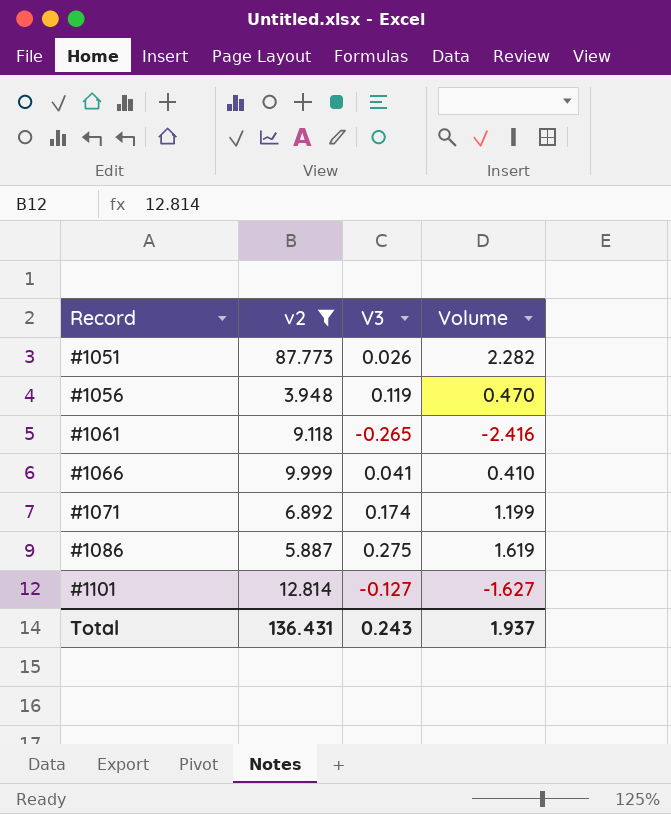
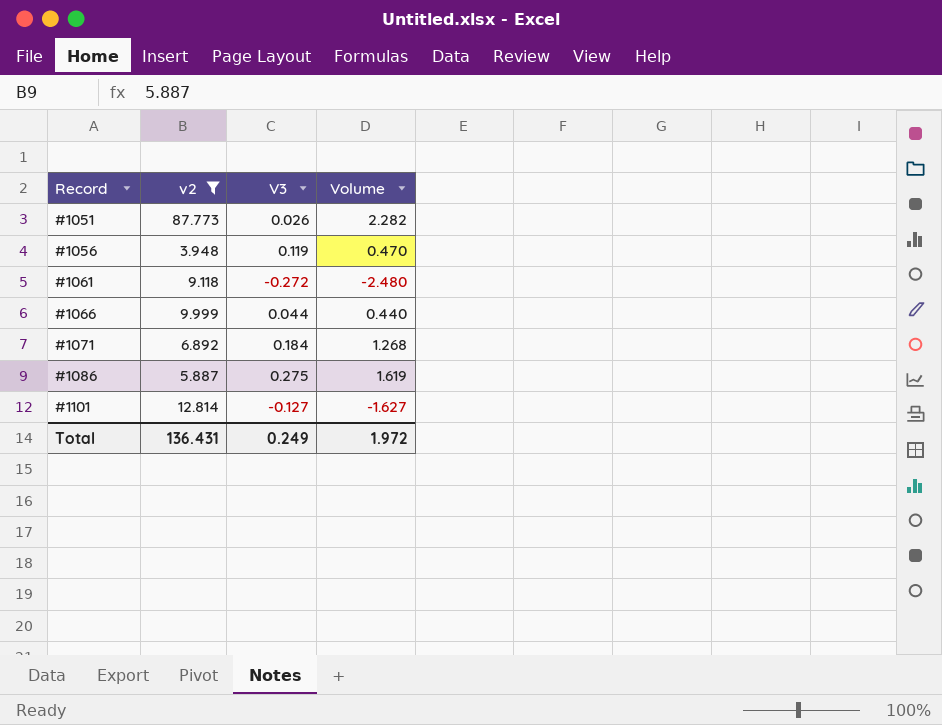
#1061 | V3: -0.265 -> -0.272
#1061 | Volume: -2.416 -> -2.480
#1066 | V3: 0.041 -> 0.044
#1066 | Volume: 0.410 -> 0.440
#1071 | V3: 0.174 -> 0.184
#1071 | Volume: 1.199 -> 1.268
Total | V3: 0.243 -> 0.249
Total | Volume: 1.937 -> 1.972

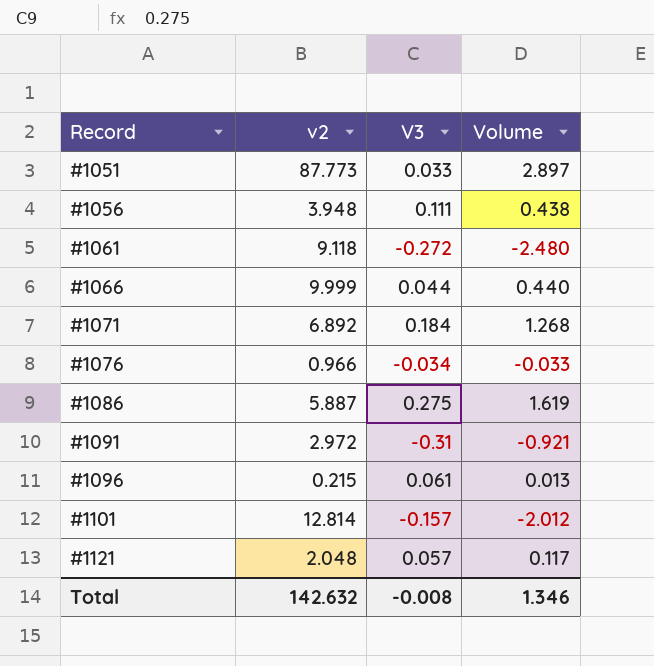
filter: v2 >= 3.948 -> none
#1051 | V3: 0.026 -> 0.033
#1051 | Volume: 2.282 -> 2.897
#1056 | V3: 0.119 -> 0.111
#1056 | Volume: 0.470 -> 0.438
#1101 | V3: -0.127 -> -0.157
#1101 | Volume: -1.627 -> -2.012
Total | v2: 136.431 -> 142.632
Total | V3: 0.249 -> -0.008
Total | Volume: 1.972 -> 1.346

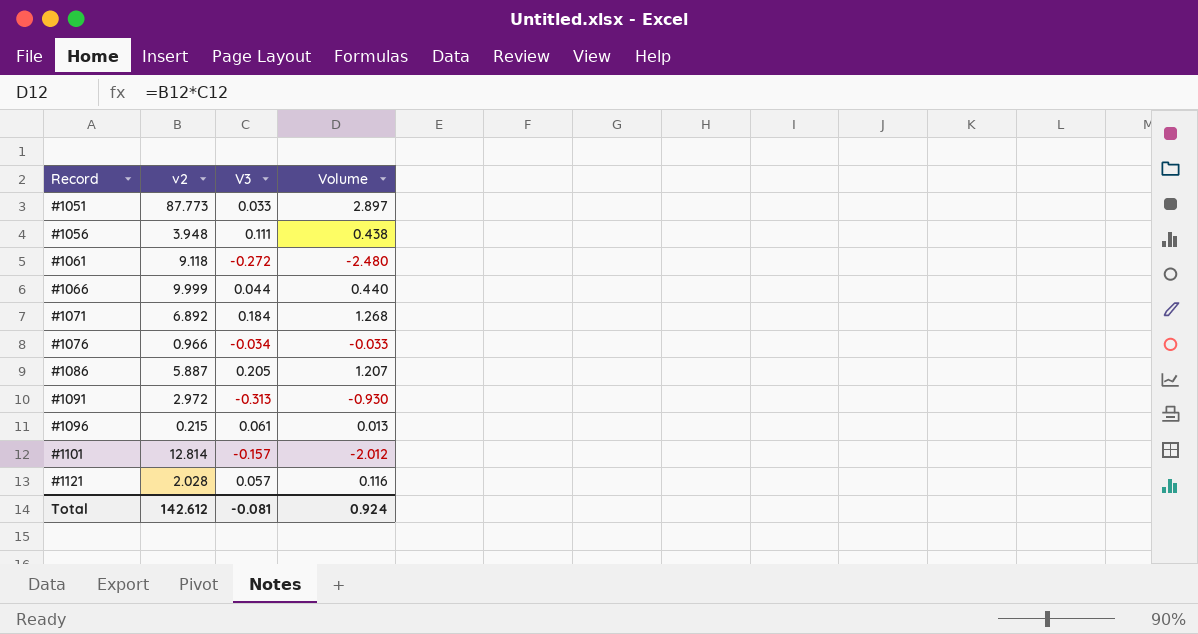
#1086 | V3: 0.275 -> 0.205
#1086 | Volume: 1.619 -> 1.207
#1091 | V3: -0.31 -> -0.313
#1091 | Volume: -0.921 -> -0.930
#1121 | v2: 2.048 -> 2.028
#1121 | Volume: 0.117 -> 0.116
Total | v2: 142.632 -> 142.612
Total | V3: -0.008 -> -0.081
Total | Volume: 1.346 -> 0.924

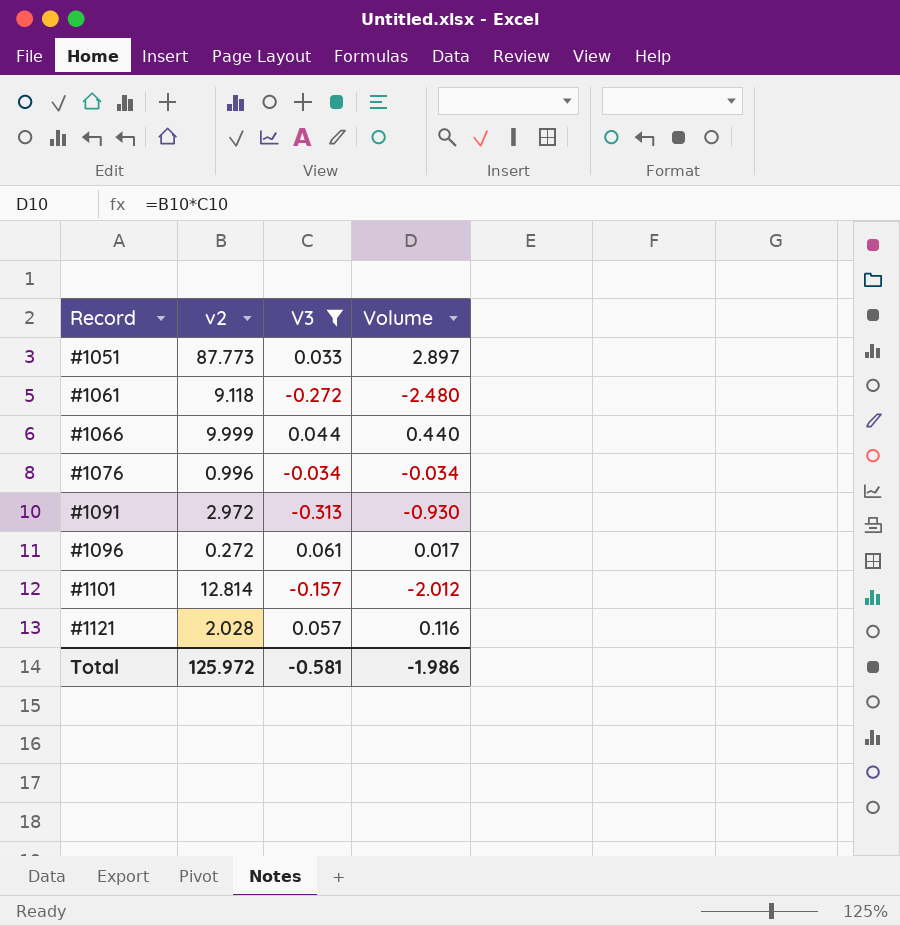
filter: none -> V3 <= 0.061
#1076 | v2: 0.966 -> 0.996
#1076 | Volume: -0.033 -> -0.034
#1096 | v2: 0.215 -> 0.272
#1096 | Volume: 0.013 -> 0.017
Total | v2: 142.612 -> 125.972
Total | V3: -0.081 -> -0.581
Total | Volume: 0.924 -> -1.986

